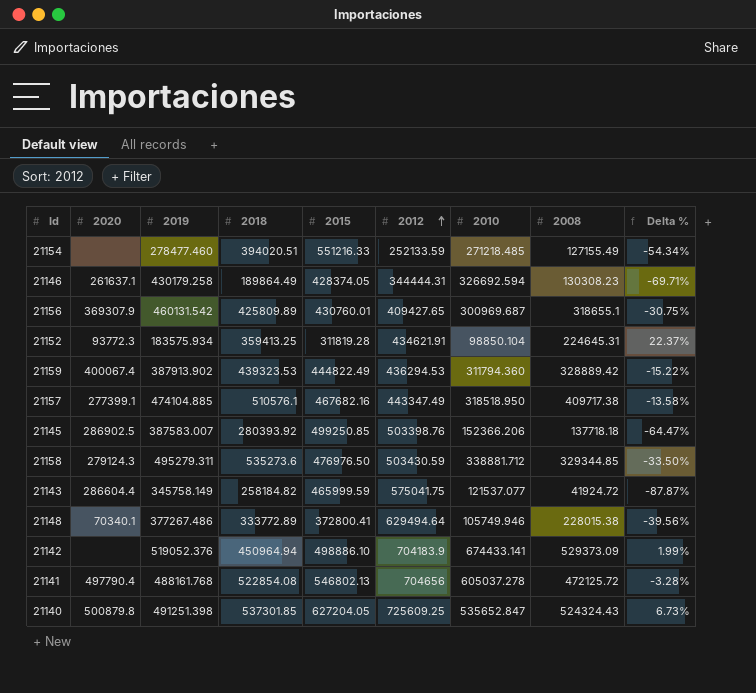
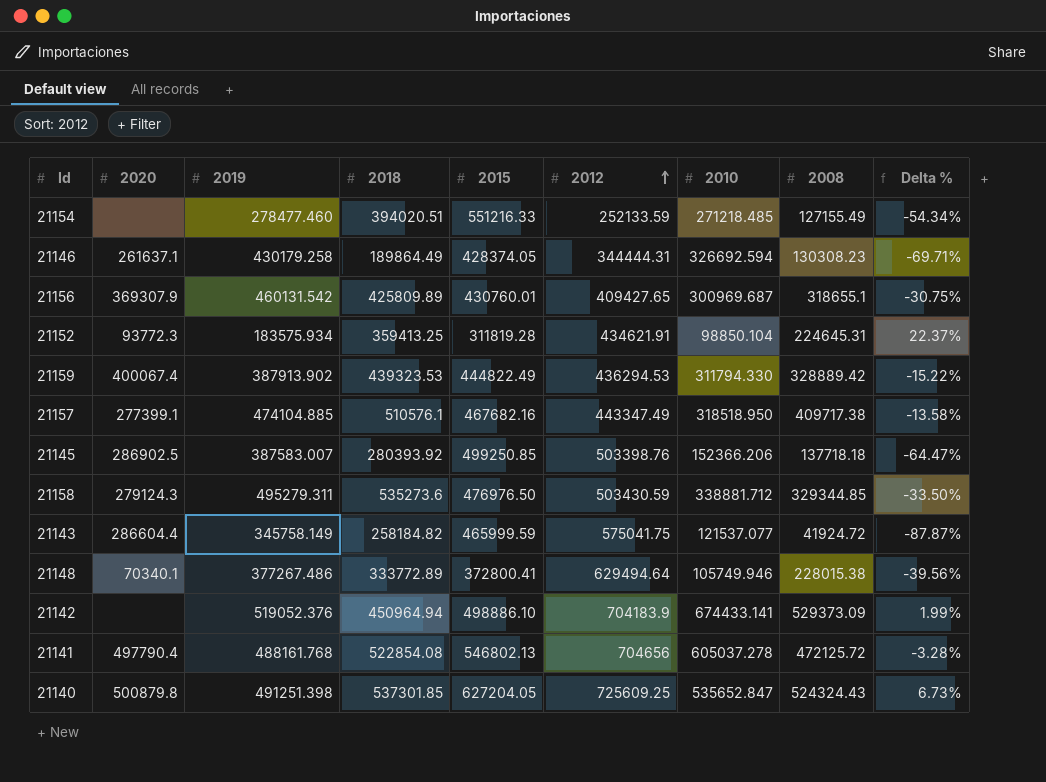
21159 | 2010: 311794.360 -> 311794.330

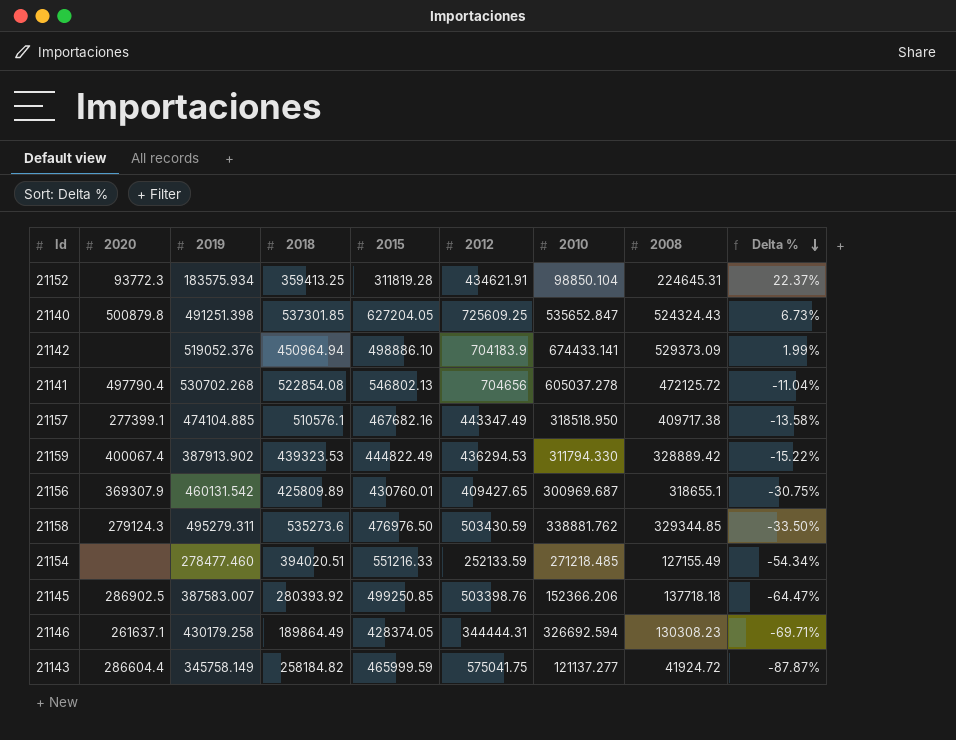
row order: 2012 ascending -> Delta % descending
row 21148: 70340.1 | 377267.486 | 333772.89 | 372800.41 | 629494.64 | 105749.946 | 228015.38 | -39.56% -> none
21141 | 2019: 488161.768 -> 530702.268
21141 | Delta %: -3.28% -> -11.04%
21158 | 2010: 338881.712 -> 338881.762
21143 | 2010: 121537.077 -> 121137.277

